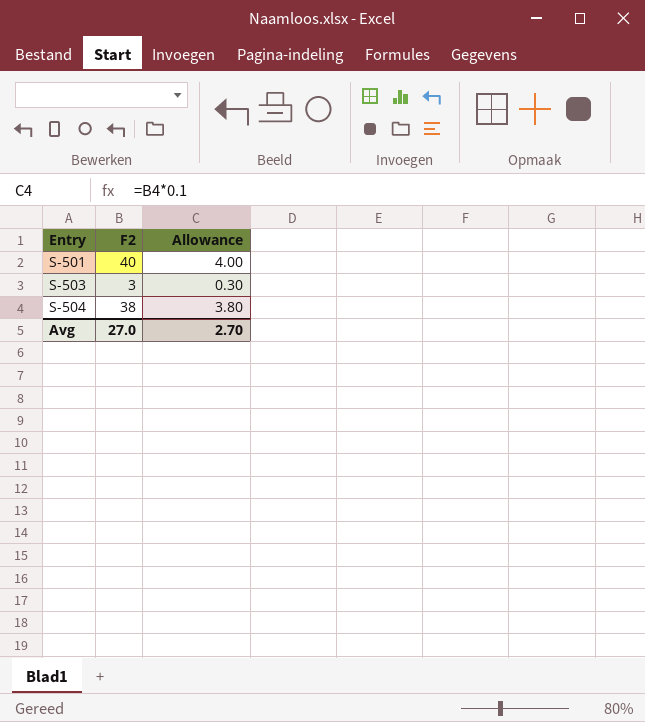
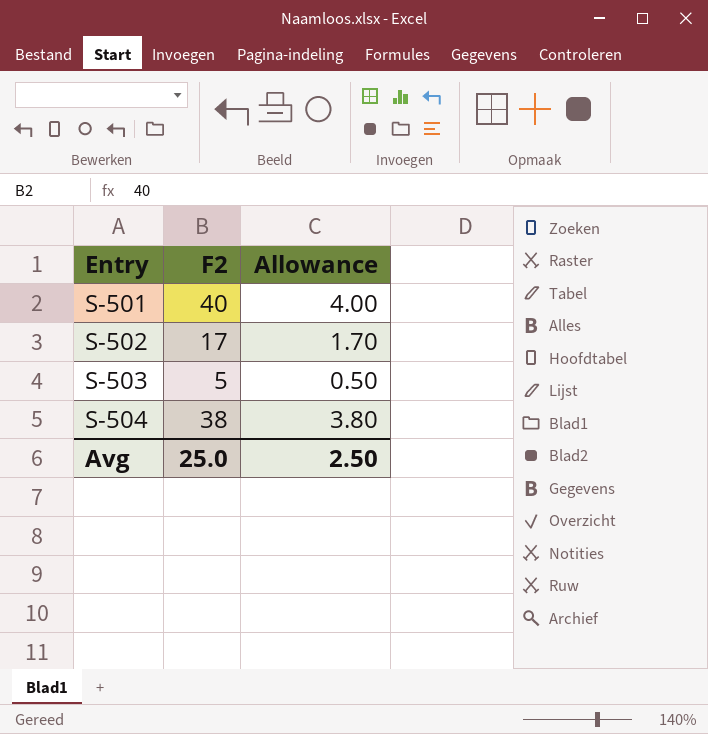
row S-502: none -> 17 | 1.70
S-503 | F2: 3 -> 5
S-503 | Allowance: 0.30 -> 0.50
Avg | F2: 27.0 -> 25.0
Avg | Allowance: 2.70 -> 2.50

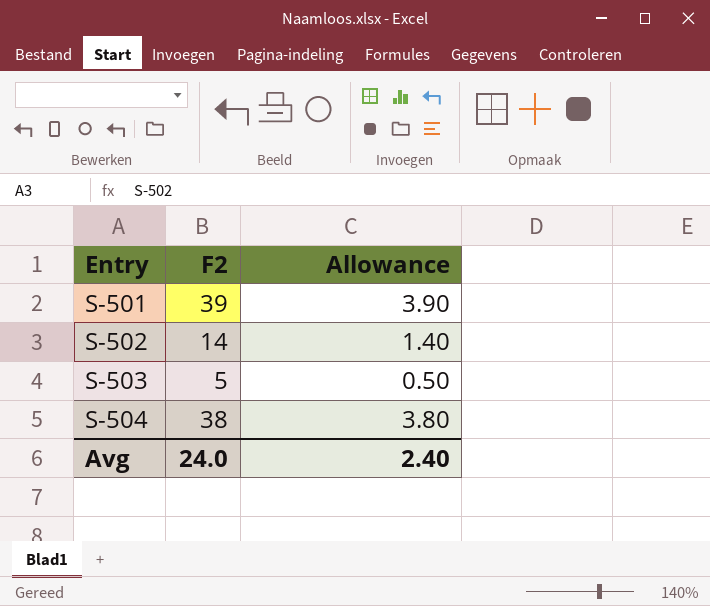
S-501 | F2: 40 -> 39
S-501 | Allowance: 4.00 -> 3.90
S-502 | F2: 17 -> 14
S-502 | Allowance: 1.70 -> 1.40
Avg | F2: 25.0 -> 24.0
Avg | Allowance: 2.50 -> 2.40

